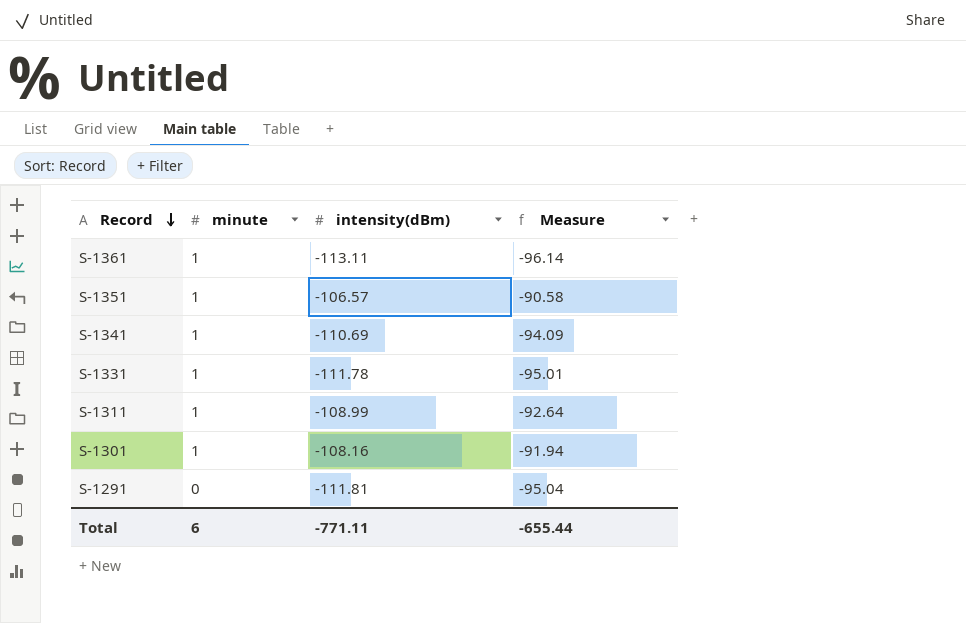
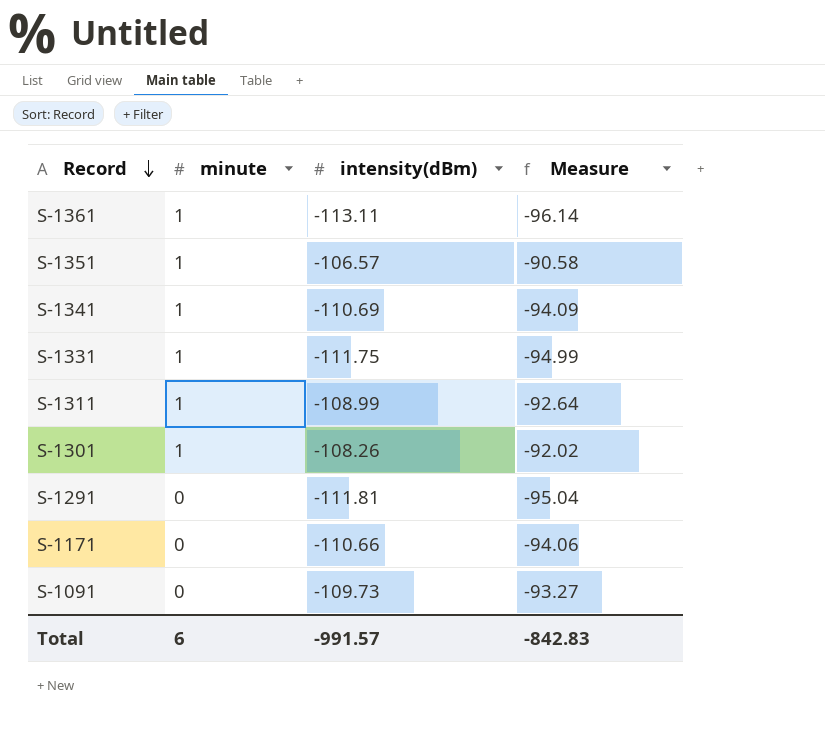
S-1331 | intensity(dBm): -111.78 -> -111.75
S-1331 | Measure: -95.01 -> -94.99
S-1301 | intensity(dBm): -108.16 -> -108.26
S-1301 | Measure: -91.94 -> -92.02
row S-1171: none -> 0 | -110.66 | -94.06
row S-1091: none -> 0 | -109.73 | -93.27
Total | intensity(dBm): -771.11 -> -991.57
Total | Measure: -655.44 -> -842.83

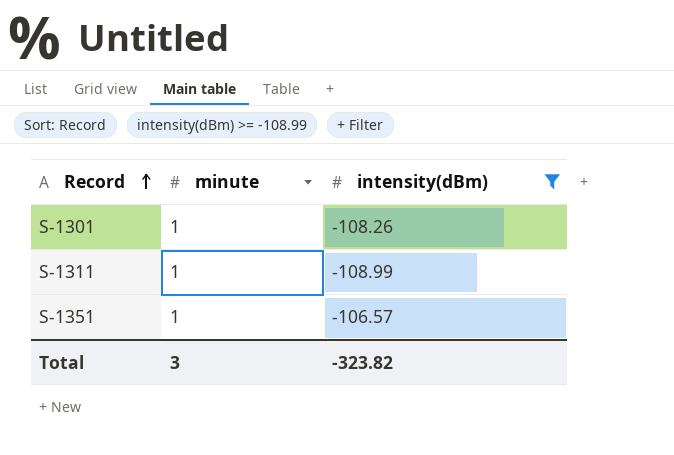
filter: none -> intensity(dBm) >= -108.99
row order: Record descending -> Record ascending
column Measure | formula: [intensity(dBm)] * 0.85 -> none
Total | minute: 6 -> 3
Total | intensity(dBm): -991.57 -> -323.82

